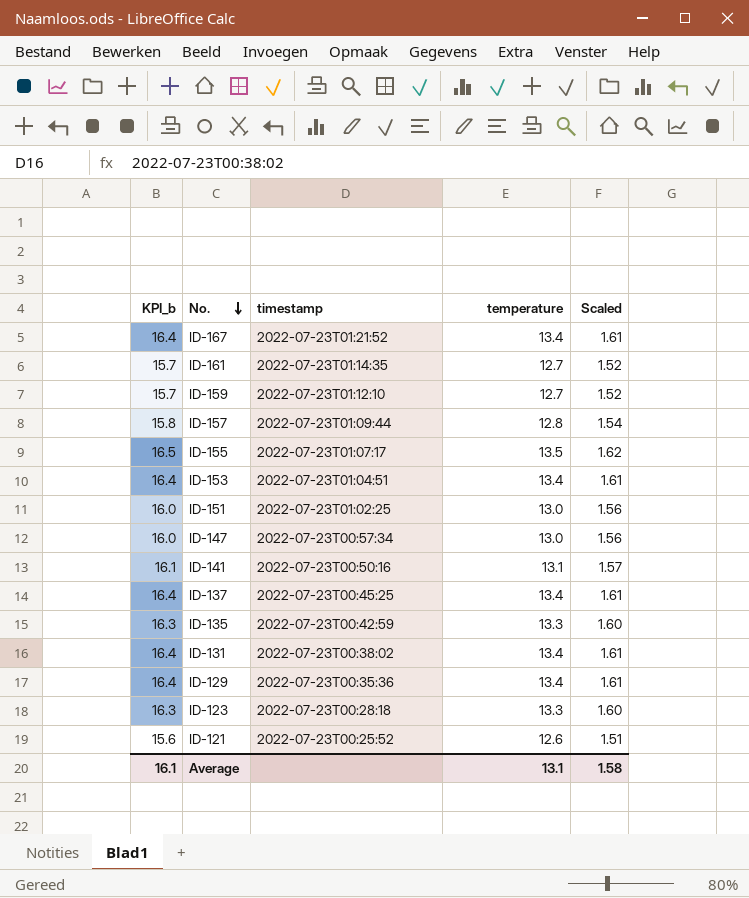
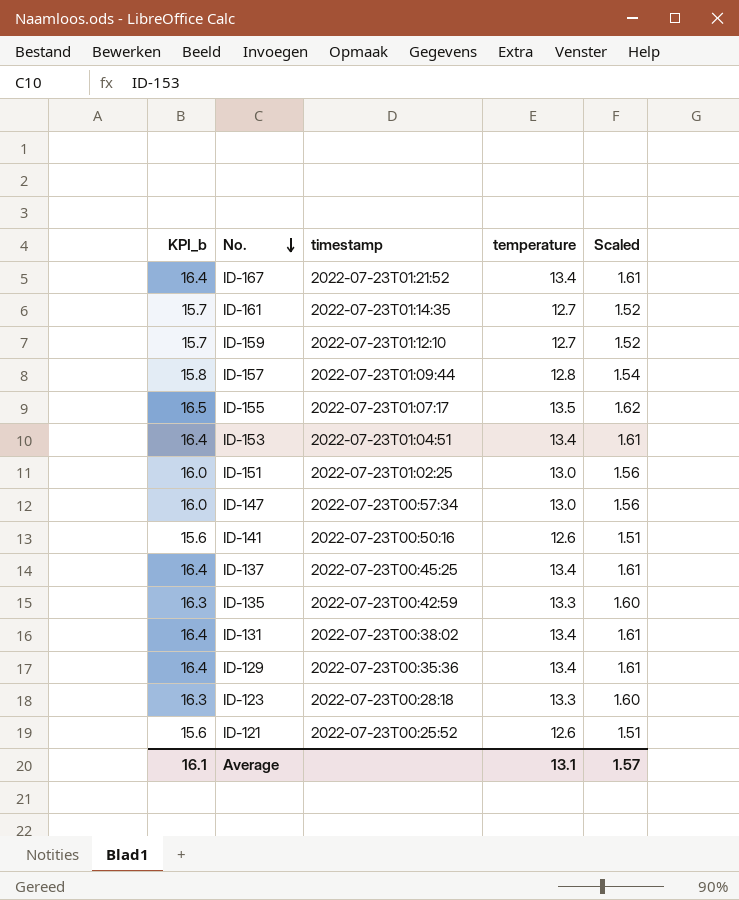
ID-141 | KPI_b: 16.1 -> 15.6
ID-141 | temperature: 13.1 -> 12.6
ID-141 | Scaled: 1.57 -> 1.51
Average | Scaled: 1.58 -> 1.57

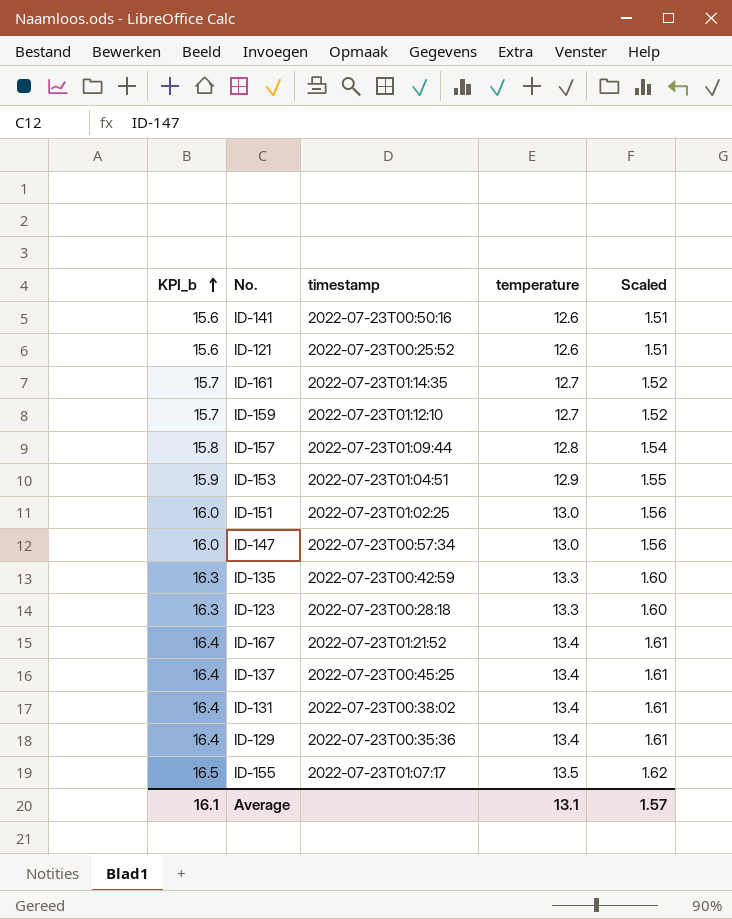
row order: No. descending -> KPI_b ascending
ID-153 | KPI_b: 16.4 -> 15.9
ID-153 | temperature: 13.4 -> 12.9
ID-153 | Scaled: 1.61 -> 1.55

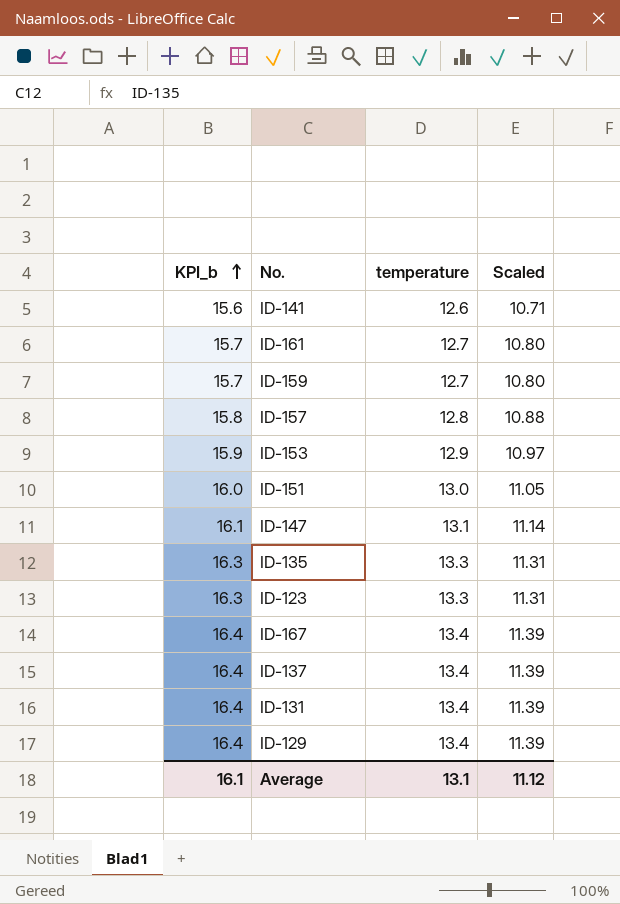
column timestamp | position: 3 -> none
column Scaled | formula: [temperature] * 0.12 -> [temperature] * 0.85
row ID-121: 15.6 | 2022-07-23T00:25:52 | 12.6 | 1.51 -> none
row ID-155: 16.5 | 2022-07-23T01:07:17 | 13.5 | 1.62 -> none
ID-147 | KPI_b: 16.0 -> 16.1
ID-147 | temperature: 13.0 -> 13.1
Average | Scaled: 1.57 -> 11.12

